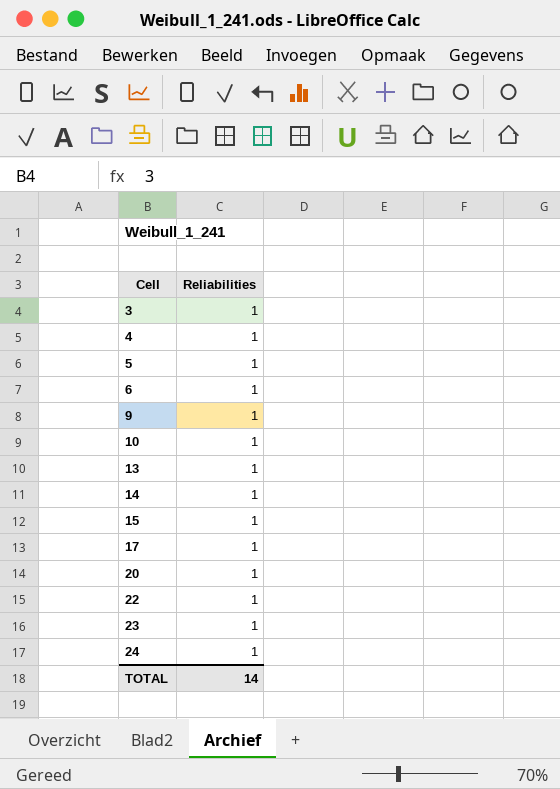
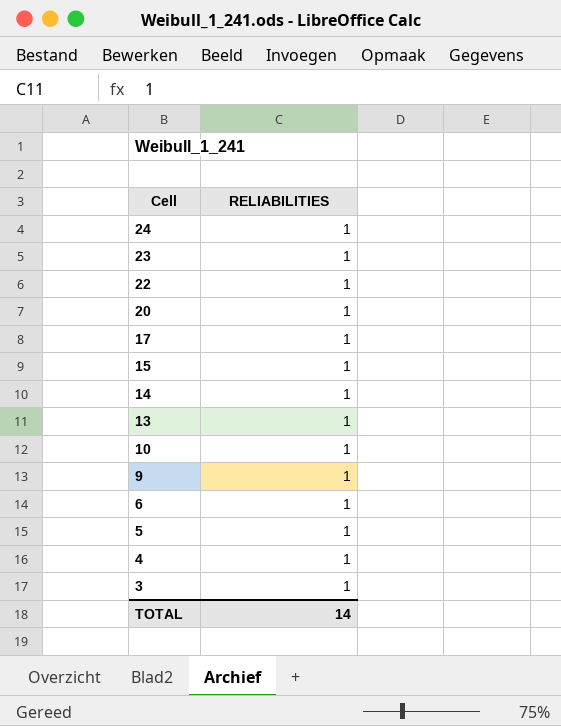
row order: Cell ascending -> Cell descending
column name: Reliabilities -> RELIABILITIES

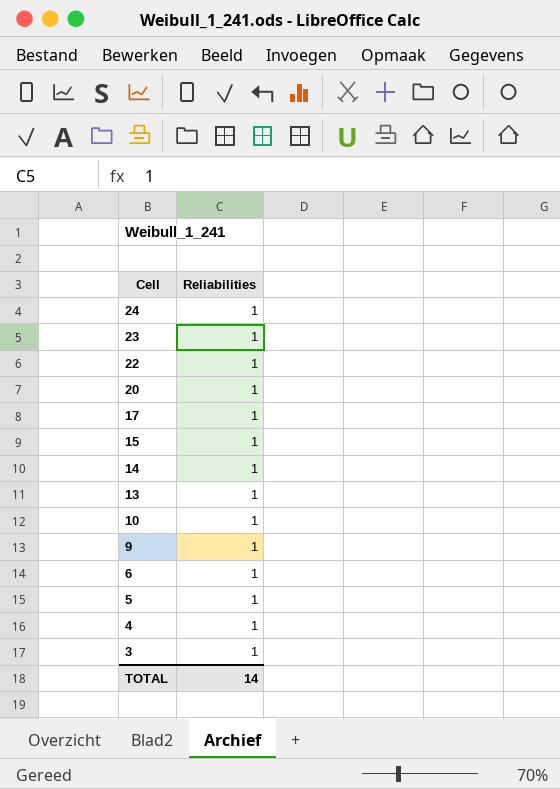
column name: RELIABILITIES -> Reliabilities

